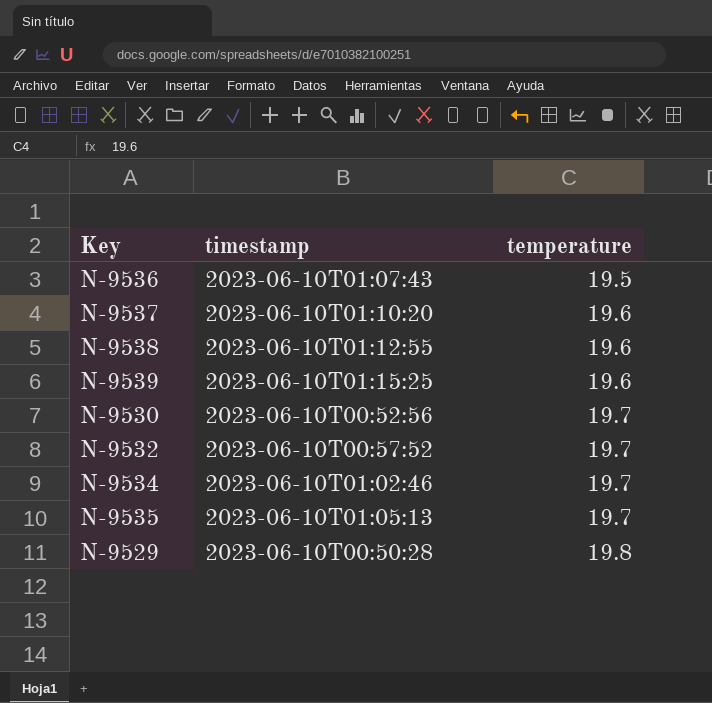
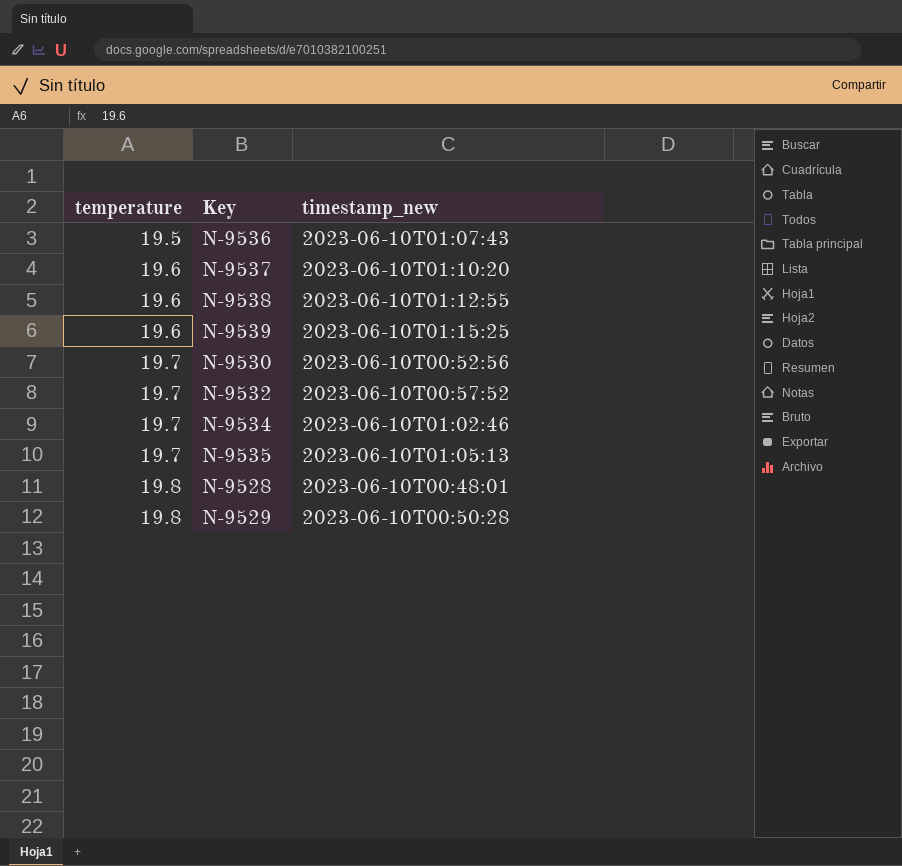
column temperature | position: 3 -> 1
column name: timestamp -> timestamp_new
row N-9528: none -> 19.8 | 2023-06-10T00:48:01

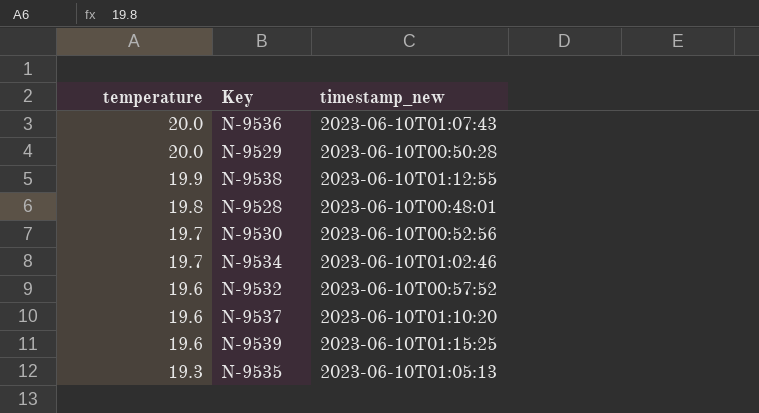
row order: temperature ascending -> temperature descending
N-9536 | temperature: 19.5 -> 20.0
N-9529 | temperature: 19.8 -> 20.0
N-9538 | temperature: 19.6 -> 19.9
N-9532 | temperature: 19.7 -> 19.6
N-9535 | temperature: 19.7 -> 19.3

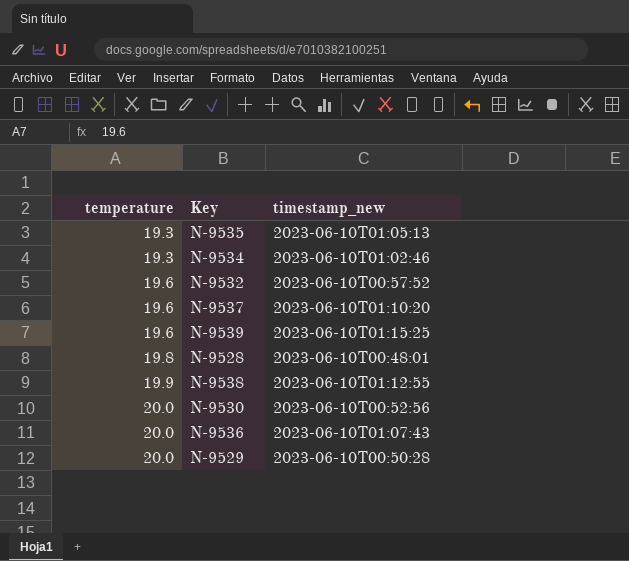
row order: temperature descending -> temperature ascending
N-9534 | temperature: 19.7 -> 19.3
N-9530 | temperature: 19.7 -> 20.0

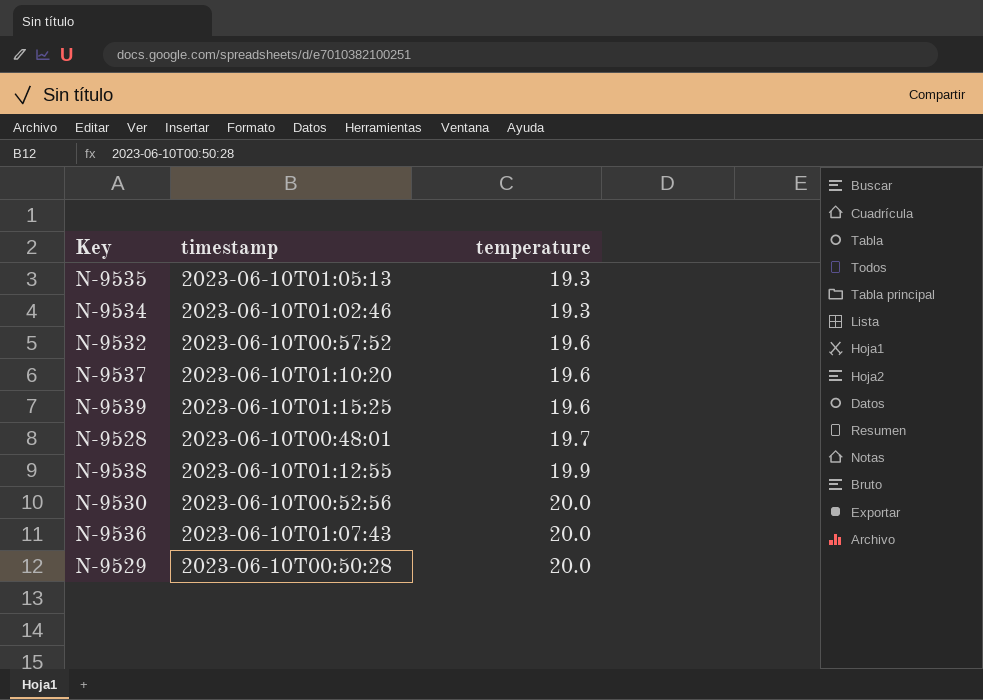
column name: timestamp_new -> timestamp
column temperature | position: 1 -> 3
N-9528 | temperature: 19.8 -> 19.7

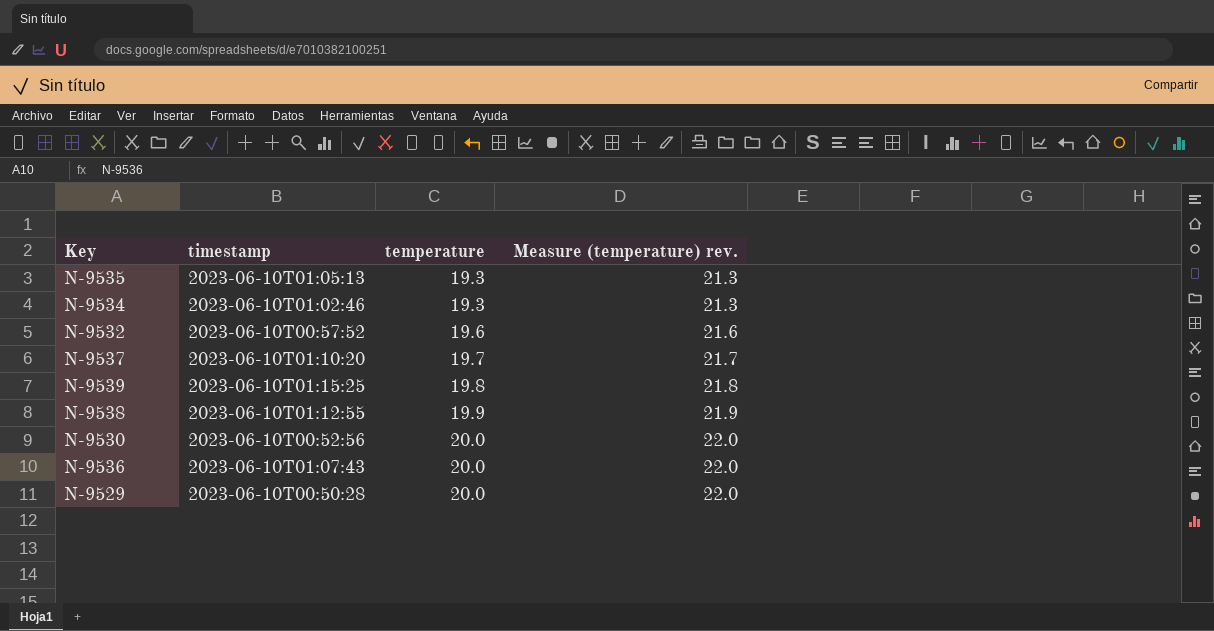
column Measure (temperature) rev. | formula: none -> [temperature] + 2
row N-9528: 2023-06-10T00:48:01 | 19.7 -> none
N-9537 | temperature: 19.6 -> 19.7
N-9539 | temperature: 19.6 -> 19.8

